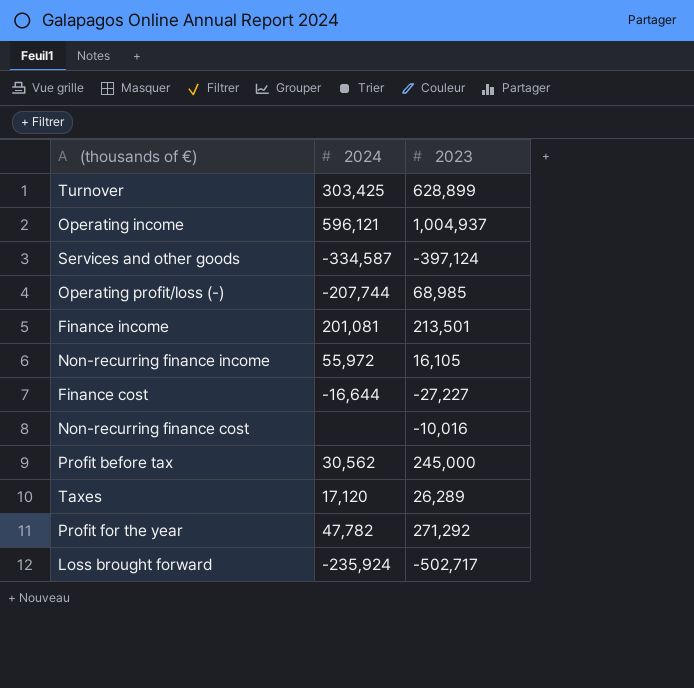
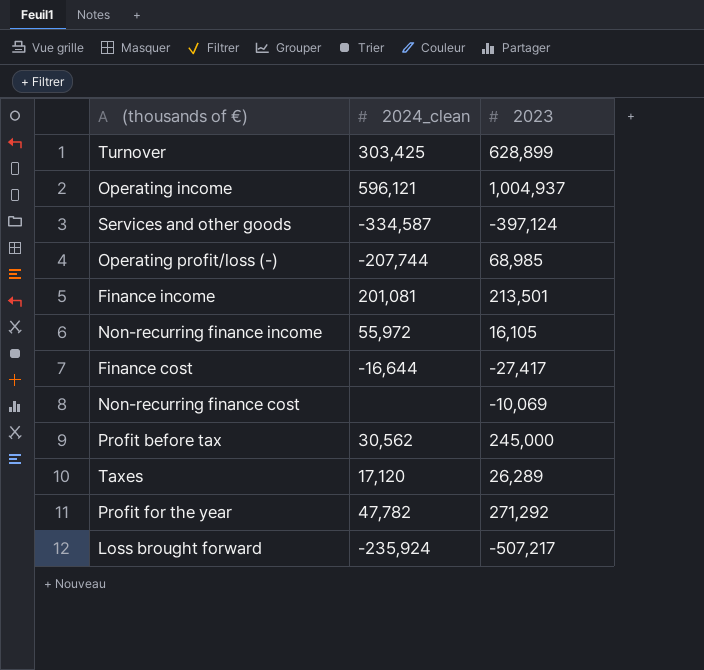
column name: 2024 -> 2024_clean
Finance cost | 2023: -27,227 -> -27,417
Non-recurring finance cost | 2023: -10,016 -> -10,069
Loss brought forward | 2023: -502,717 -> -507,217

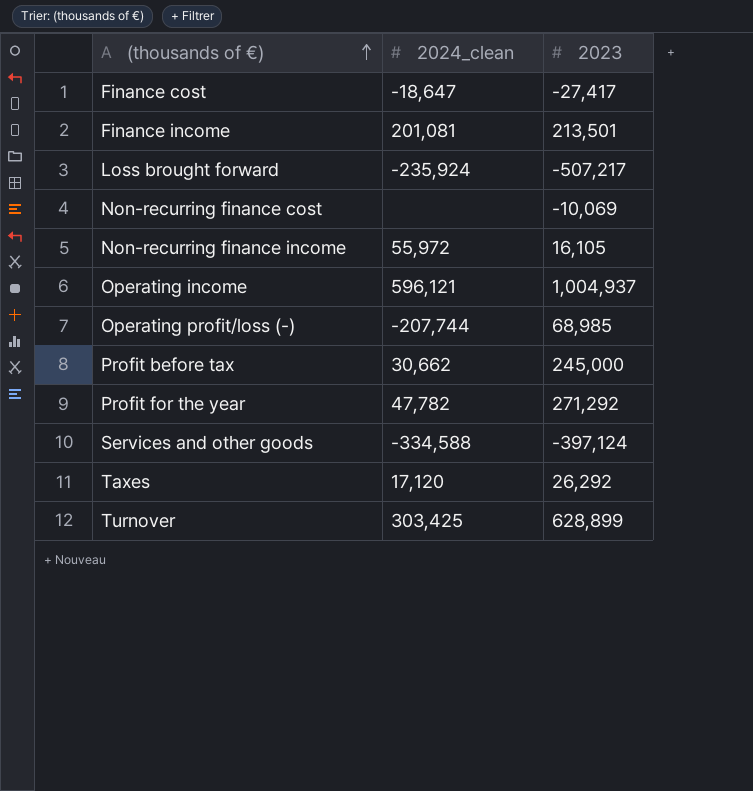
row order: none -> (thousands of €) ascending
Finance cost | 2024_clean: -16,644 -> -18,647
Profit before tax | 2024_clean: 30,562 -> 30,662
Services and other goods | 2024_clean: -334,587 -> -334,588
Taxes | 2023: 26,289 -> 26,292

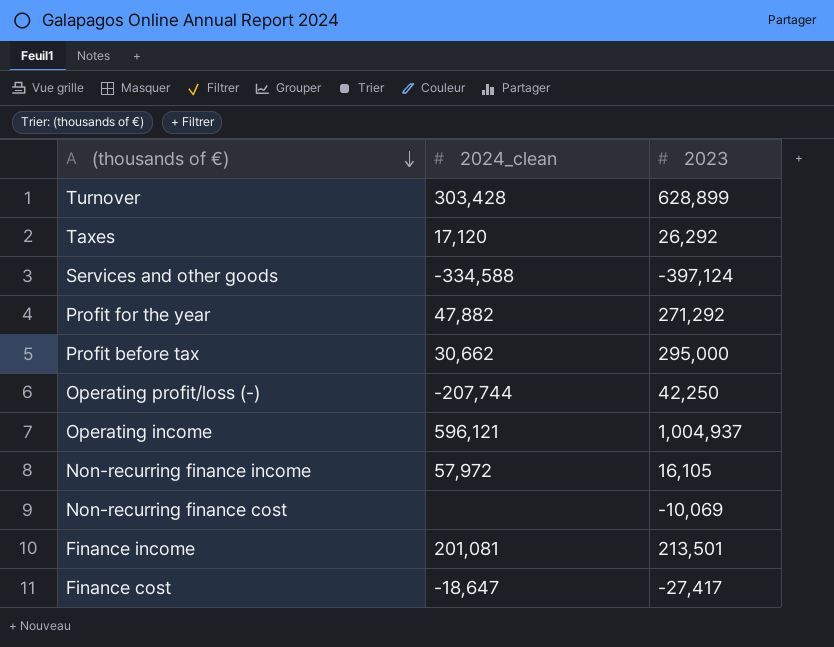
row order: (thousands of €) ascending -> (thousands of €) descending
row Loss brought forward: -235,924 | -507,217 -> none
Turnover | 2024_clean: 303,425 -> 303,428
Profit for the year | 2024_clean: 47,782 -> 47,882
Profit before tax | 2023: 245,000 -> 295,000
Operating profit/loss (-) | 2023: 68,985 -> 42,250
Non-recurring finance income | 2024_clean: 55,972 -> 57,972

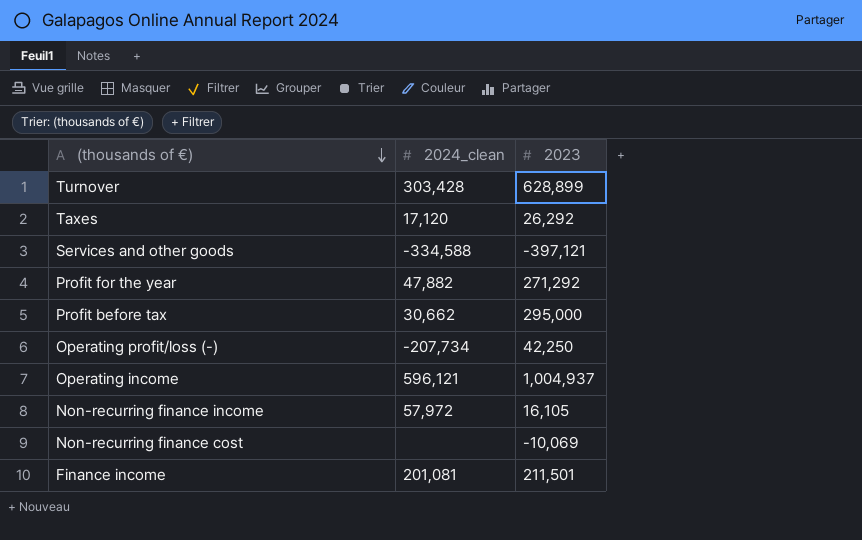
row Finance cost: -18,647 | -27,417 -> none
Services and other goods | 2023: -397,124 -> -397,121
Operating profit/loss (-) | 2024_clean: -207,744 -> -207,734
Finance income | 2023: 213,501 -> 211,501

